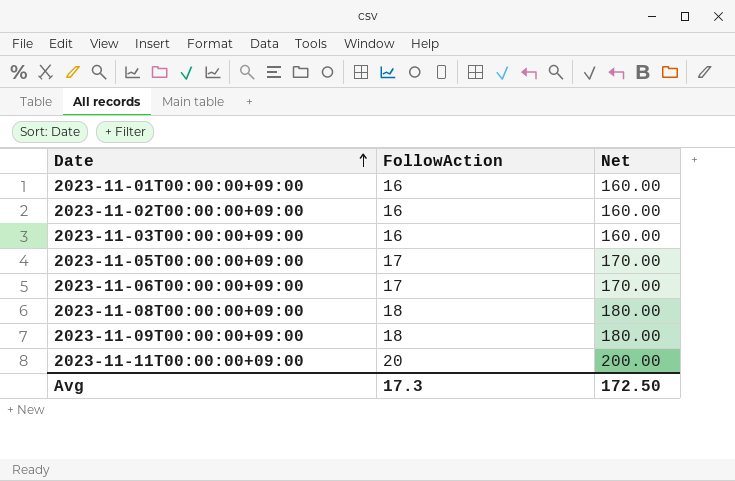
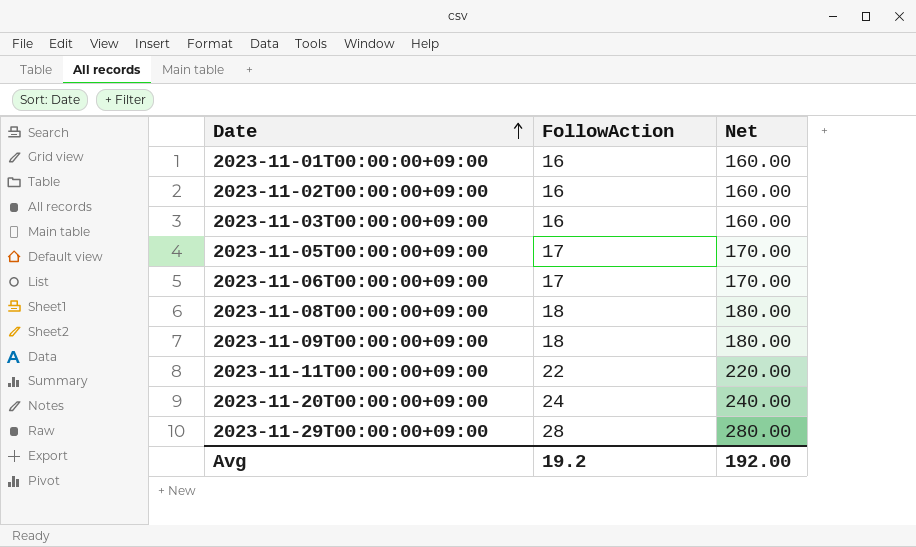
2023-11-11T00:00:00+09:00 | FollowAction: 20 -> 22
2023-11-11T00:00:00+09:00 | Net: 200.00 -> 220.00
row 2023-11-20T00:00:00+09:00: none -> 24 | 240.00
row 2023-11-29T00:00:00+09:00: none -> 28 | 280.00
Avg | FollowAction: 17.3 -> 19.2
Avg | Net: 172.50 -> 192.00

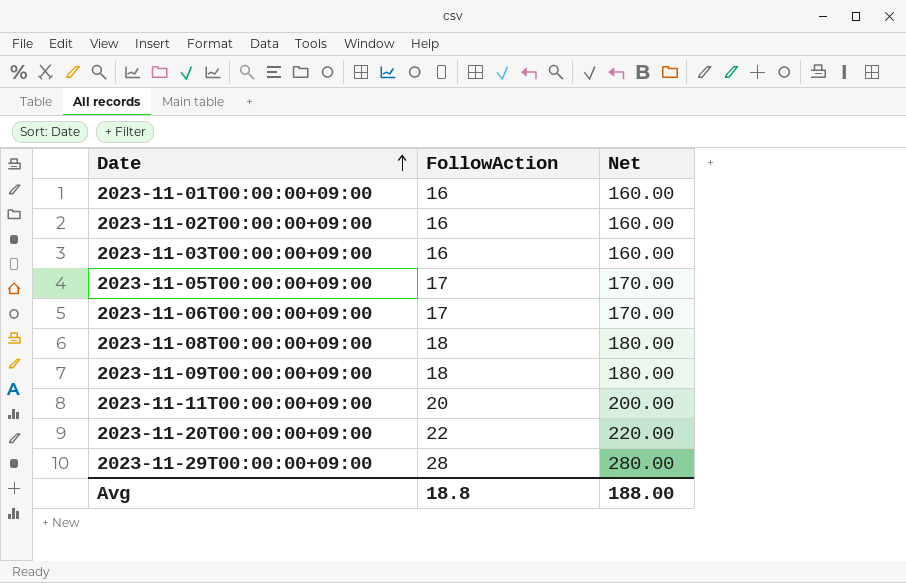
2023-11-11T00:00:00+09:00 | FollowAction: 22 -> 20
2023-11-11T00:00:00+09:00 | Net: 220.00 -> 200.00
2023-11-20T00:00:00+09:00 | FollowAction: 24 -> 22
2023-11-20T00:00:00+09:00 | Net: 240.00 -> 220.00
Avg | FollowAction: 19.2 -> 18.8
Avg | Net: 192.00 -> 188.00

